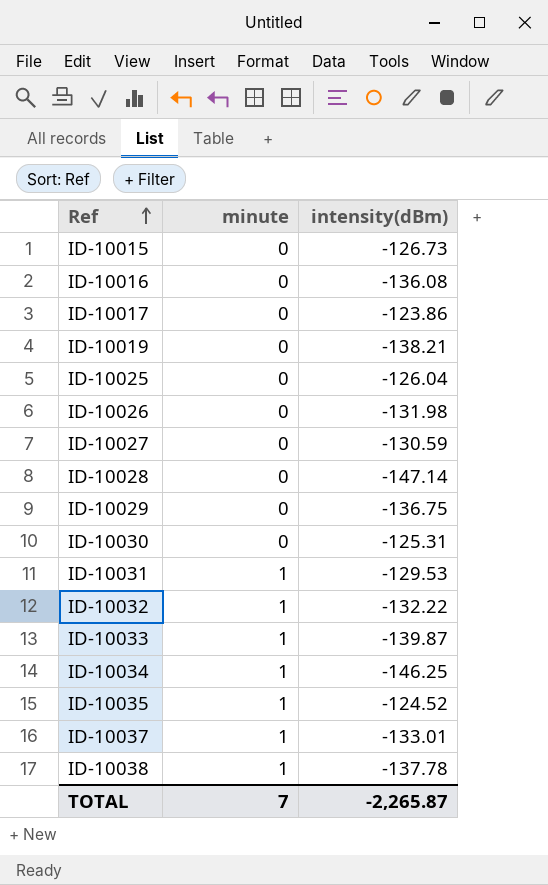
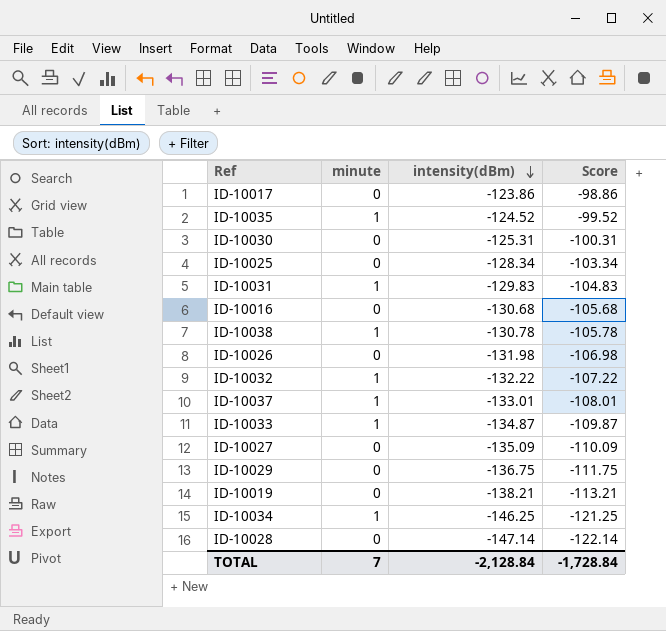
row order: Ref ascending -> intensity(dBm) descending
column Score | formula: none -> [intensity(dBm)] + 25
row ID-10015: 0 | -126.73 -> none
ID-10025 | intensity(dBm): -126.04 -> -128.34
ID-10031 | intensity(dBm): -129.53 -> -129.83
ID-10016 | intensity(dBm): -136.08 -> -130.68
ID-10038 | intensity(dBm): -137.78 -> -130.78
ID-10033 | intensity(dBm): -139.87 -> -134.87
ID-10027 | intensity(dBm): -130.59 -> -135.09
TOTAL | intensity(dBm): -2,265.87 -> -2,128.84

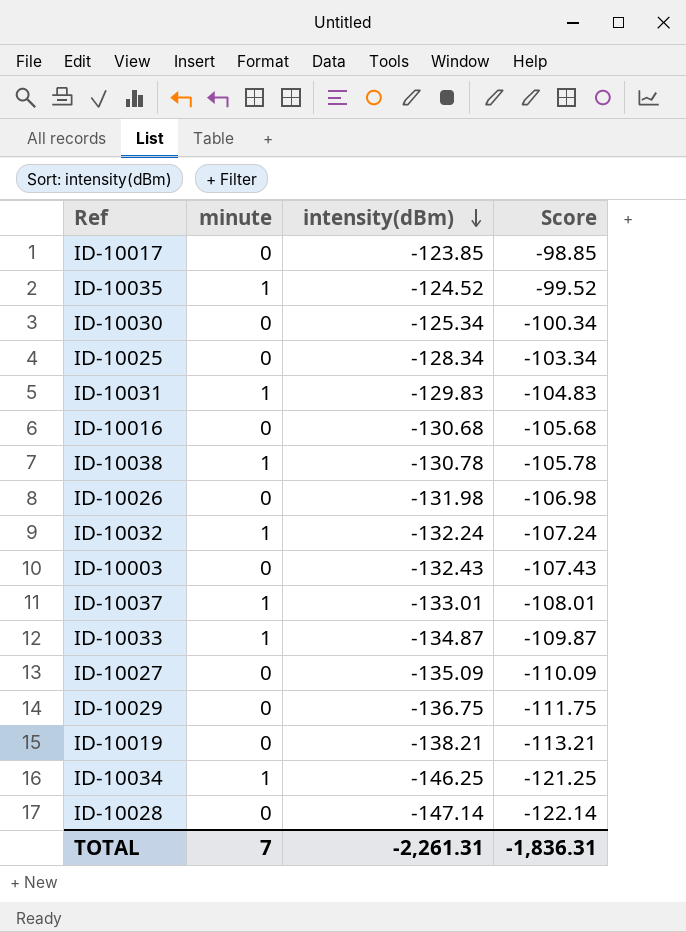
ID-10017 | intensity(dBm): -123.86 -> -123.85
ID-10017 | Score: -98.86 -> -98.85
ID-10030 | intensity(dBm): -125.31 -> -125.34
ID-10030 | Score: -100.31 -> -100.34
ID-10032 | intensity(dBm): -132.22 -> -132.24
ID-10032 | Score: -107.22 -> -107.24
row ID-10003: none -> 0 | -132.43 | -107.43
TOTAL | intensity(dBm): -2,128.84 -> -2,261.31
TOTAL | Score: -1,728.84 -> -1,836.31

